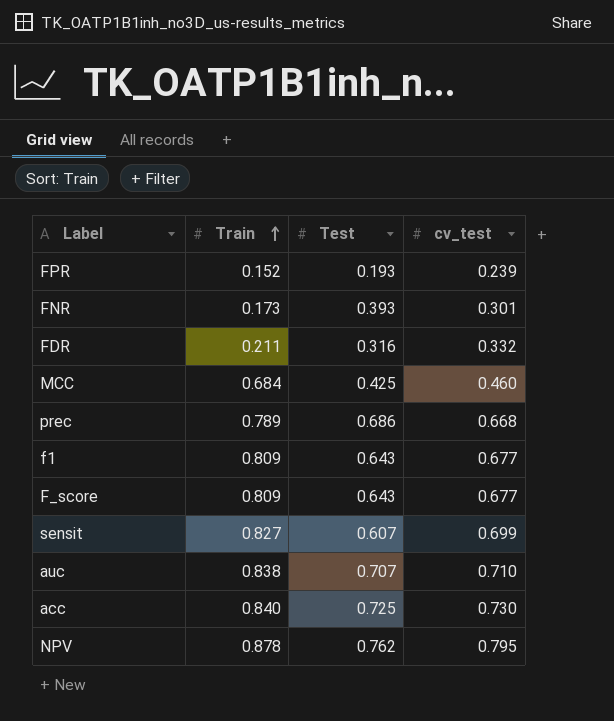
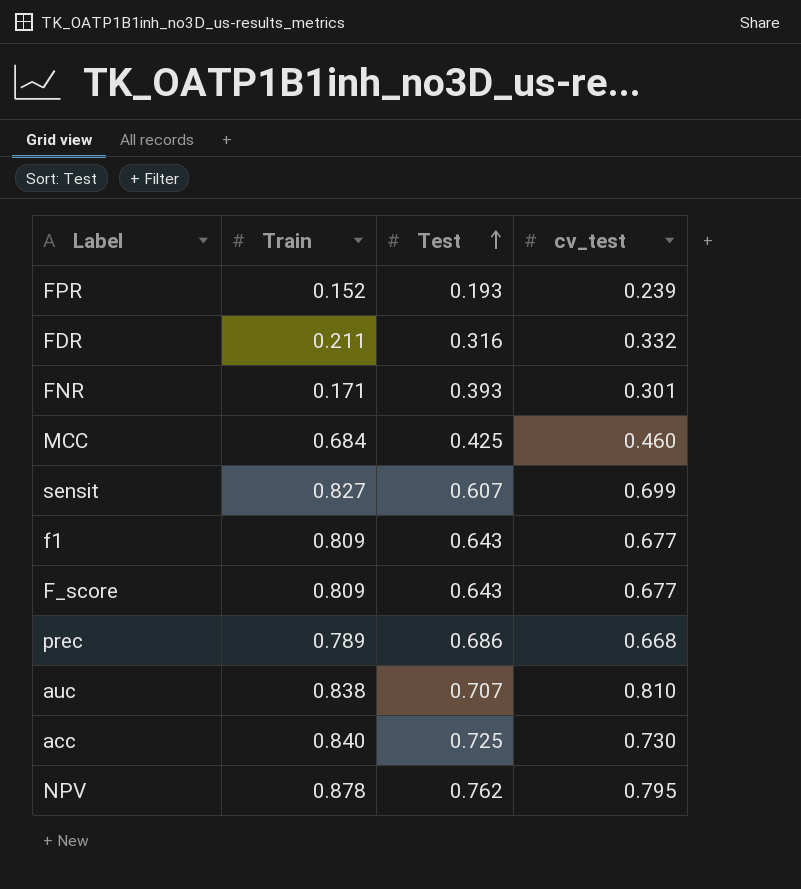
row order: Train ascending -> Test ascending
FNR | Train: 0.173 -> 0.171
auc | cv_test: 0.710 -> 0.810

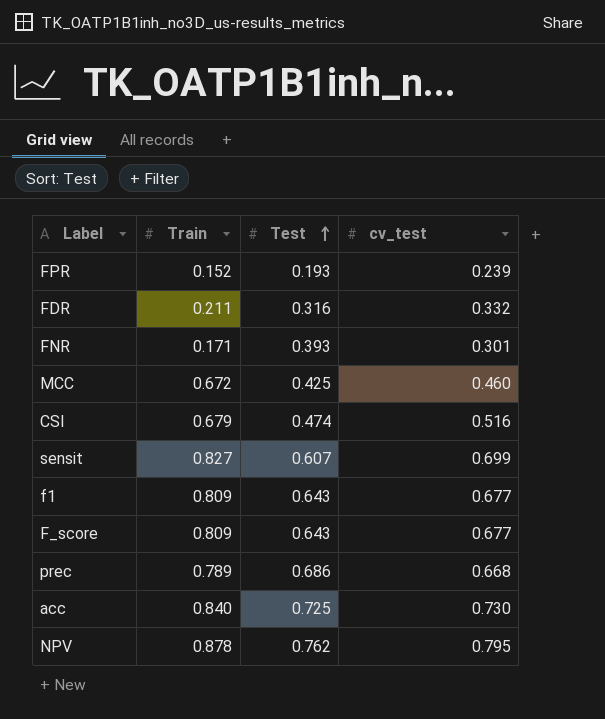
row auc: 0.838 | 0.707 | 0.810 -> none
MCC | Train: 0.684 -> 0.672
row CSI: none -> 0.679 | 0.474 | 0.516

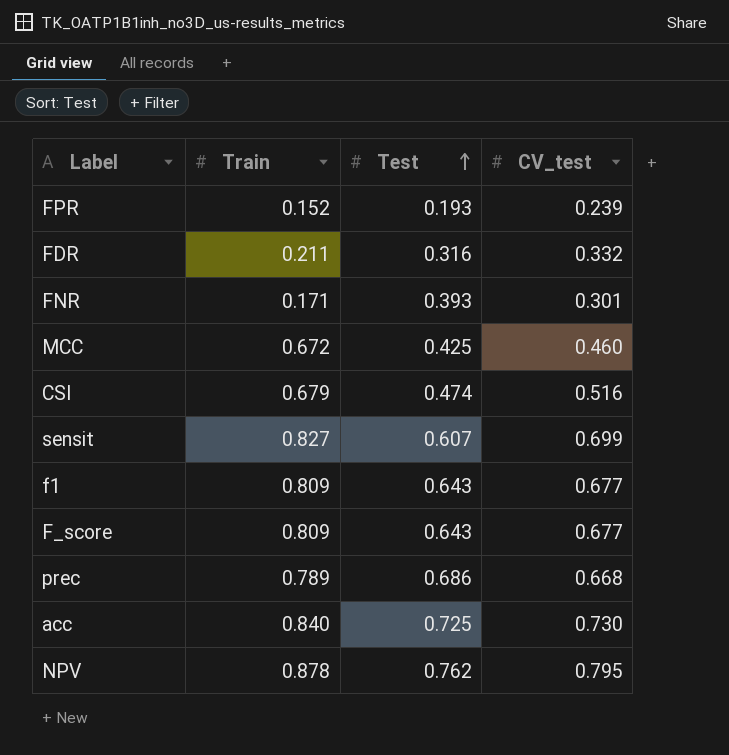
column name: cv_test -> CV_test

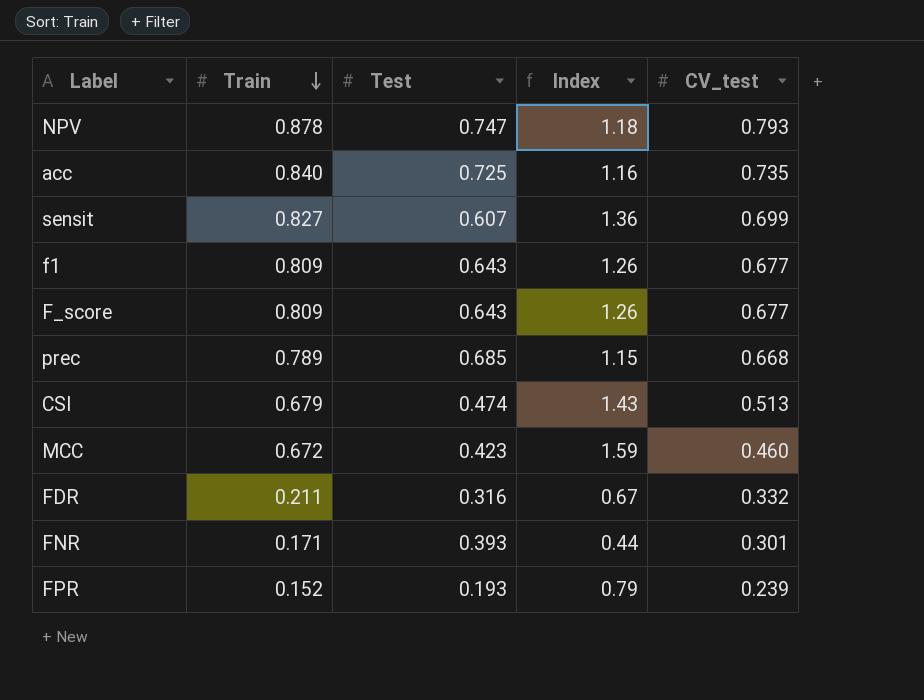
row order: Test ascending -> Train descending
column Index | formula: none -> [Train] / [Test]
NPV | Test: 0.762 -> 0.747
NPV | CV_test: 0.795 -> 0.793
acc | CV_test: 0.730 -> 0.735
prec | Test: 0.686 -> 0.685
CSI | CV_test: 0.516 -> 0.513
MCC | Test: 0.425 -> 0.423

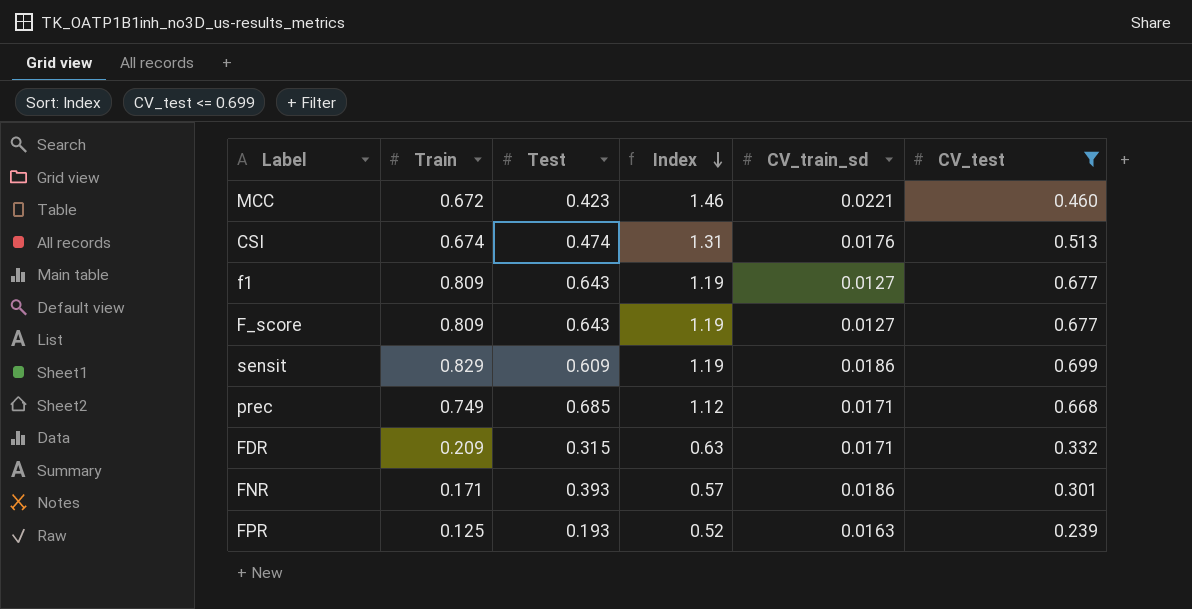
filter: none -> CV_test <= 0.699
row order: Train descending -> Index descending
column Index | formula: [Train] / [Test] -> [Train] / [CV_test]
column CV_train_sd | position: none -> 5
CSI | Train: 0.679 -> 0.674
sensit | Train: 0.827 -> 0.829
sensit | Test: 0.607 -> 0.609
prec | Train: 0.789 -> 0.749
FDR | Train: 0.211 -> 0.209
FDR | Test: 0.316 -> 0.315
FPR | Train: 0.152 -> 0.125

